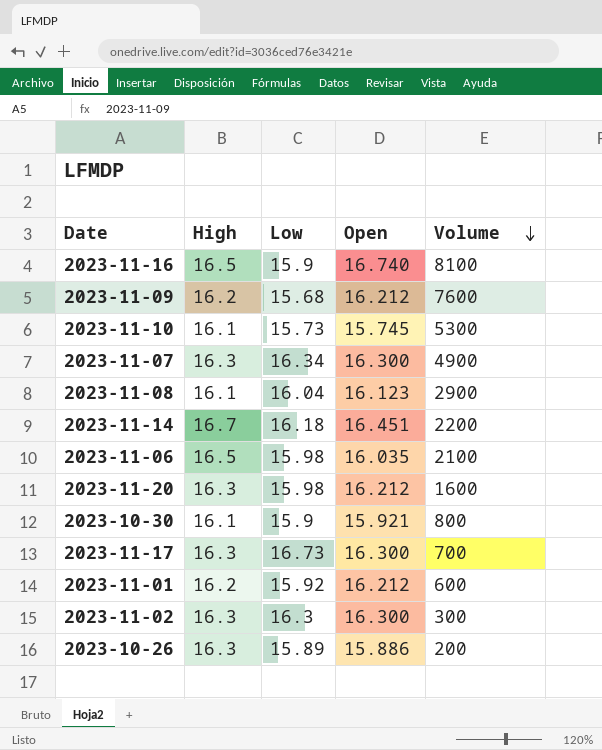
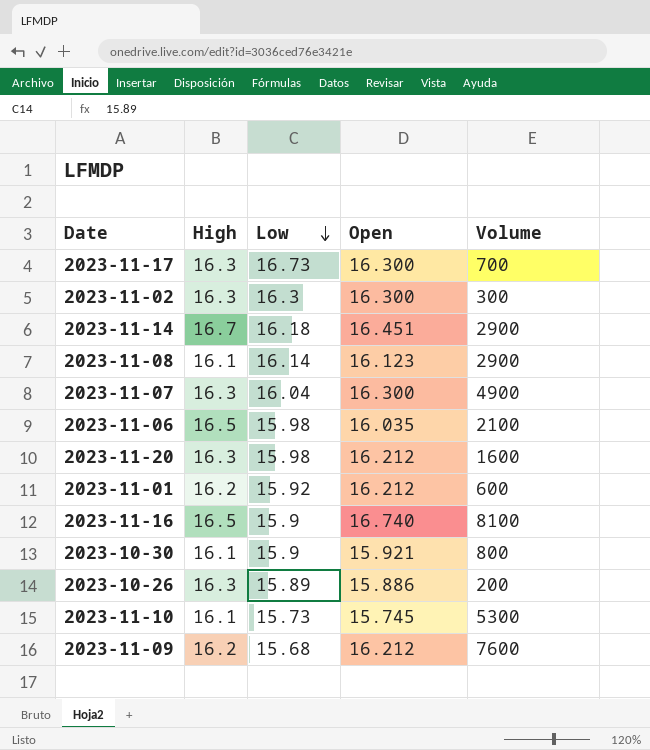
row order: Volume descending -> Low descending
2023-11-14 | Volume: 2200 -> 2900
2023-11-08 | Low: 16.04 -> 16.14
2023-11-07 | Low: 16.34 -> 16.04

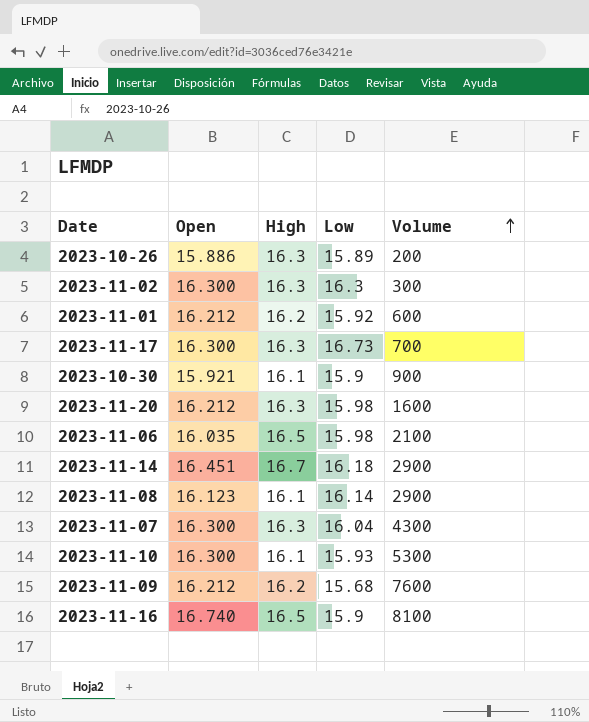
row order: Low descending -> Volume ascending
column Open | position: 4 -> 2
2023-10-30 | Volume: 800 -> 900
2023-11-07 | Volume: 4900 -> 4300
2023-11-10 | Open: 15.745 -> 16.300
2023-11-10 | Low: 15.73 -> 15.93

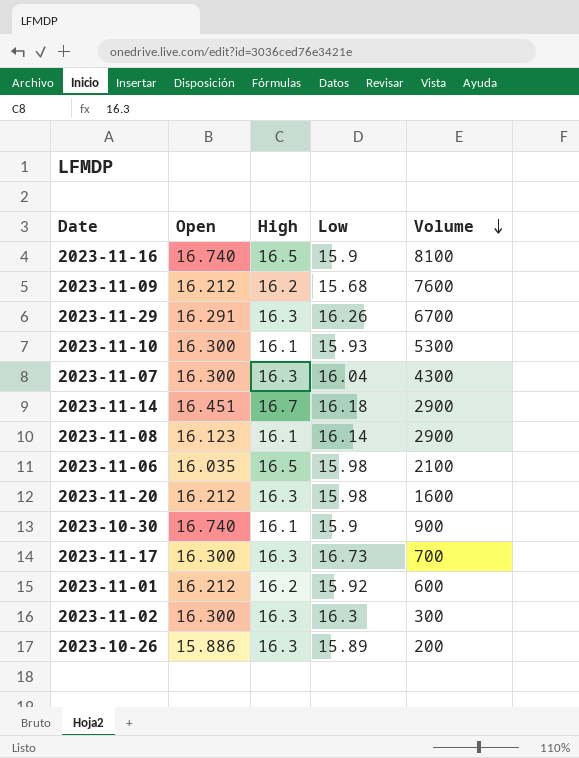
row order: Volume ascending -> Volume descending
row 2023-11-29: none -> 16.291 | 16.3 | 16.26 | 6700
2023-10-30 | Open: 15.921 -> 16.740

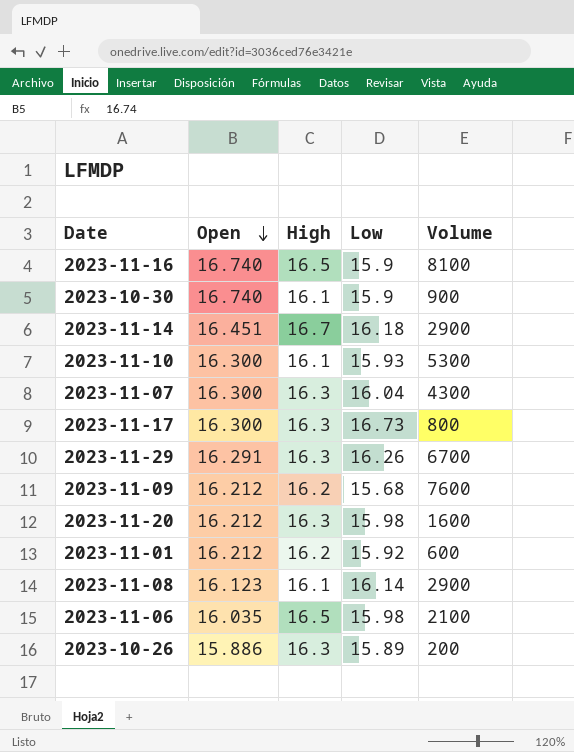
row order: Volume descending -> Open descending
row 2023-11-02: 16.300 | 16.3 | 16.3 | 300 -> none
2023-11-17 | Volume: 700 -> 800

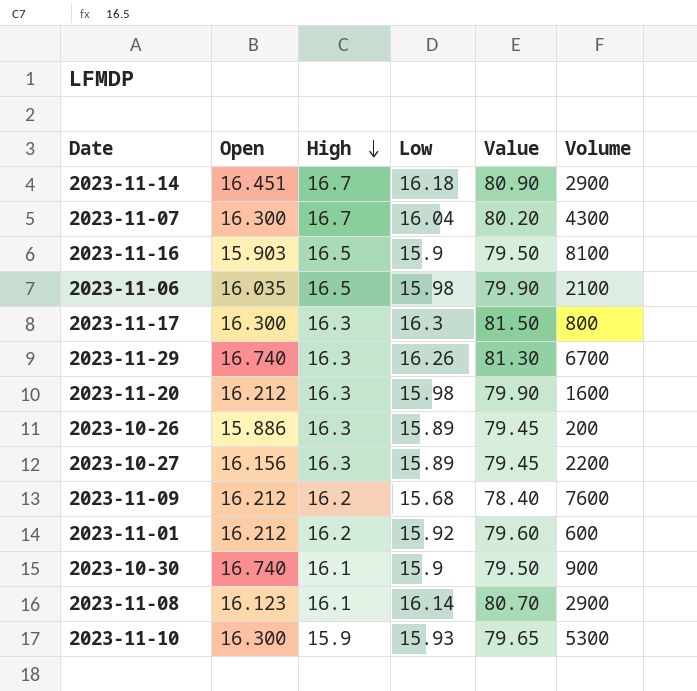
row order: Open descending -> High descending
column Value | formula: none -> [Low] * 5
2023-11-07 | High: 16.3 -> 16.7
2023-11-16 | Open: 16.740 -> 15.903
2023-11-17 | Low: 16.73 -> 16.3
2023-11-29 | Open: 16.291 -> 16.740
row 2023-10-27: none -> 16.156 | 16.3 | 15.89 | 79.45 | 2200
2023-11-10 | High: 16.1 -> 15.9

